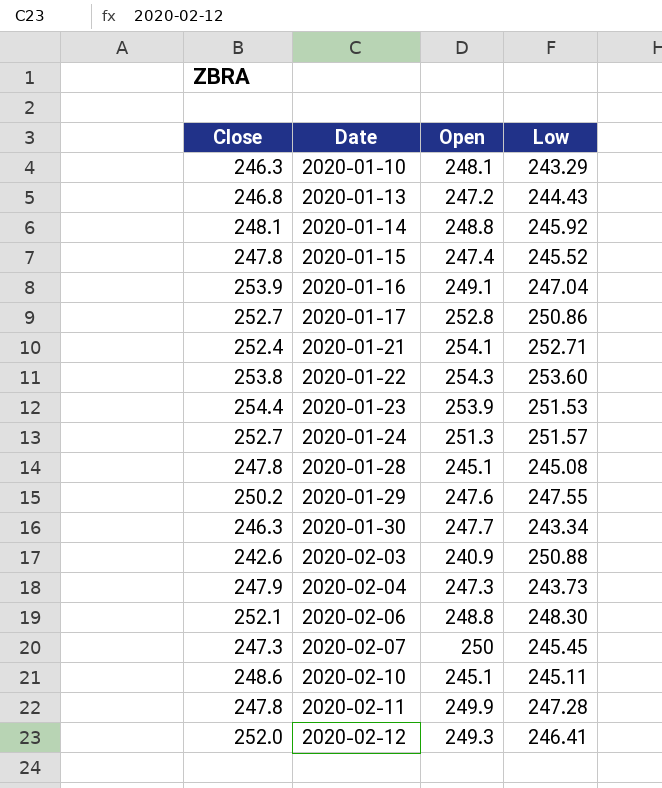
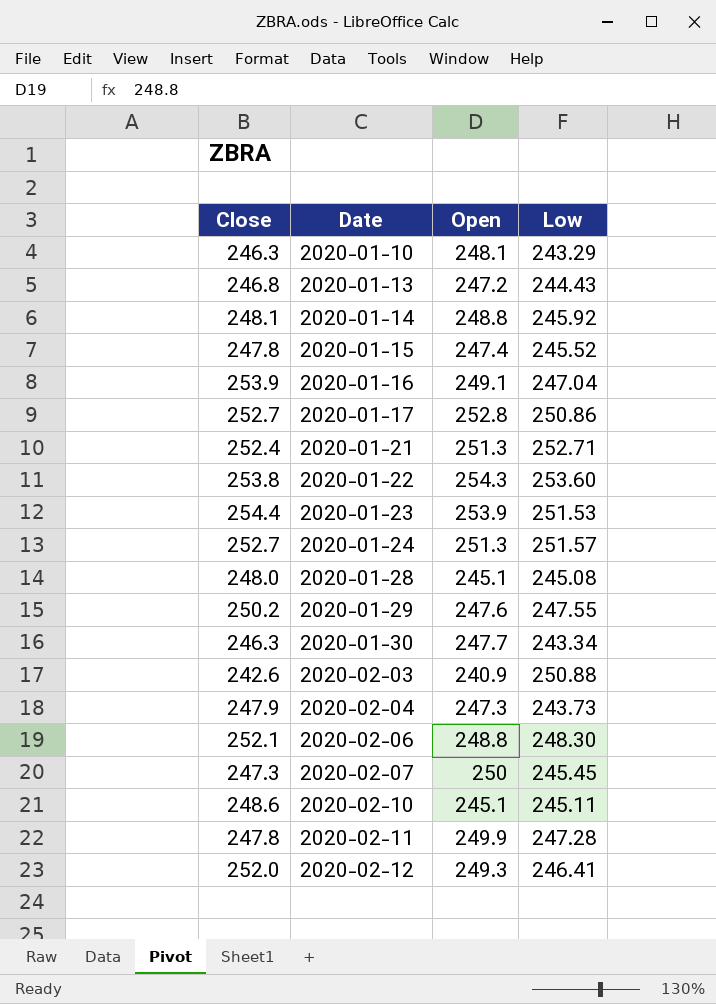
2020-01-21 | Open: 254.1 -> 251.3
2020-01-28 | Close: 247.8 -> 248.0

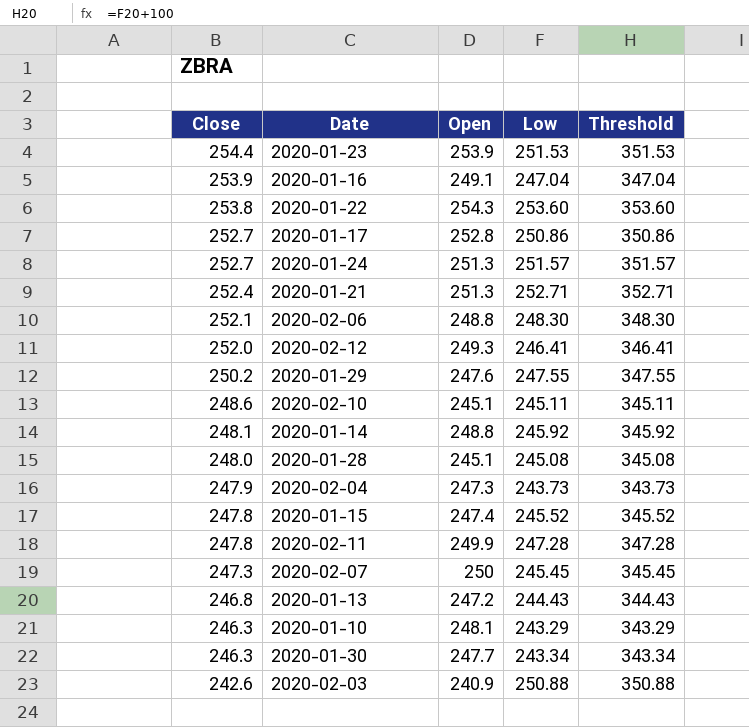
row order: Date ascending -> Close descending
column Threshold | formula: none -> [Low] + 100

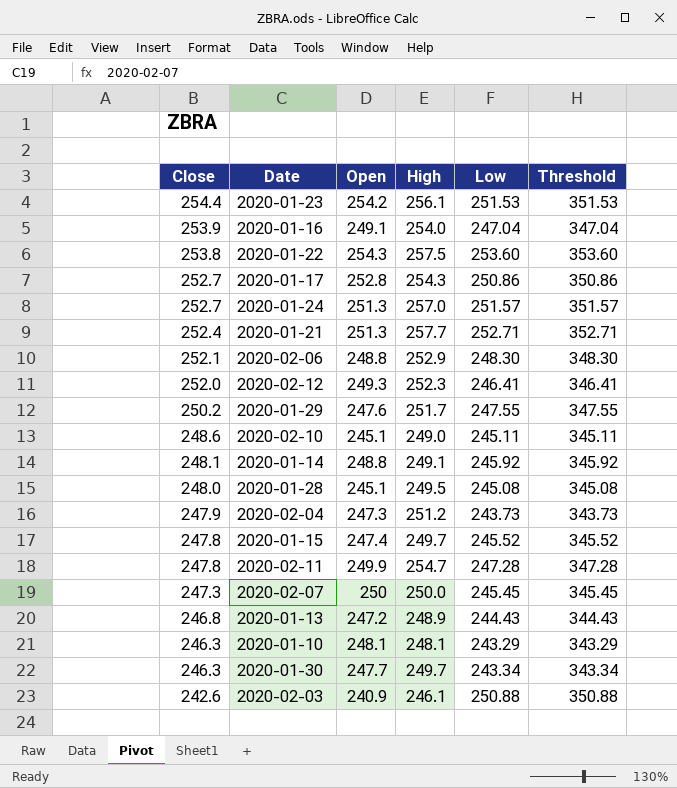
column High | position: none -> 4
2020-01-23 | Open: 253.9 -> 254.2

